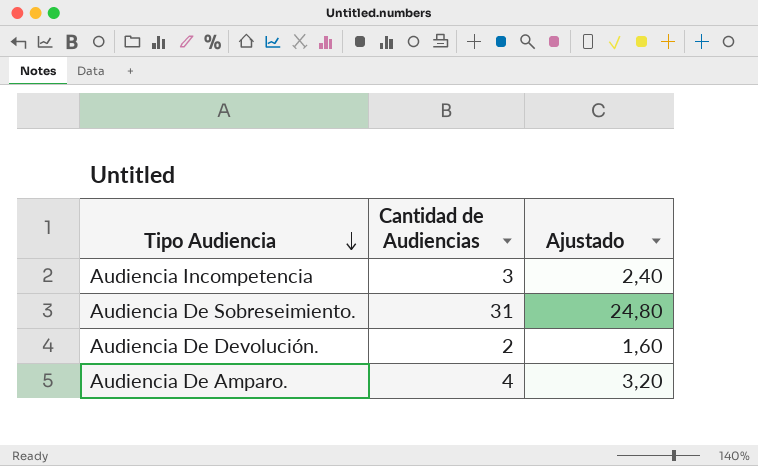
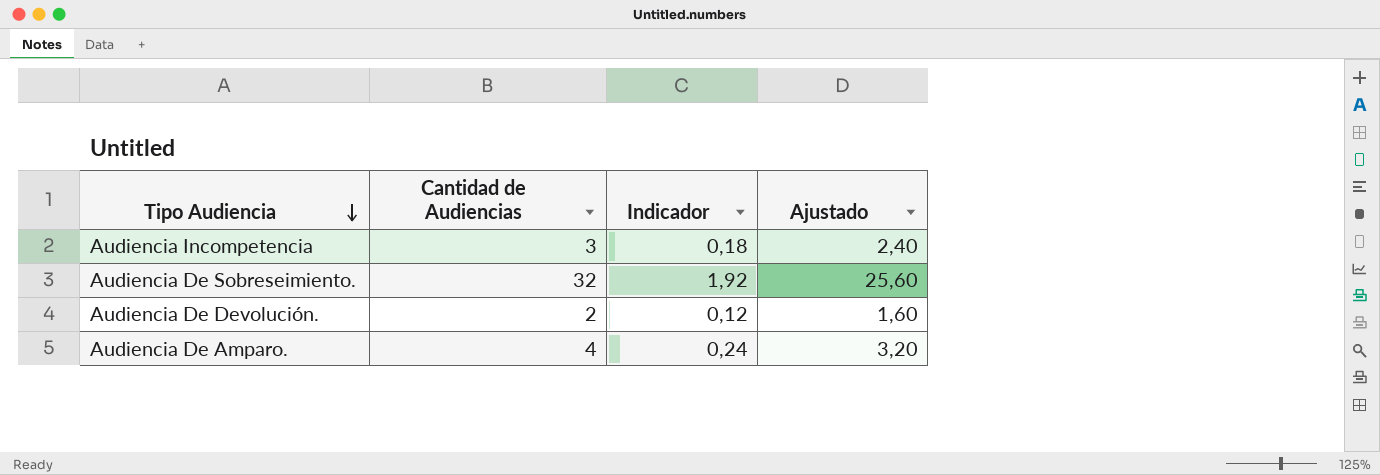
column Indicador | formula: none -> [Cantidad de Audiencias] * 0,06
Audiencia De Sobreseimiento. | Cantidad de Audiencias: 31 -> 32
Audiencia De Sobreseimiento. | Ajustado: 24,80 -> 25,60

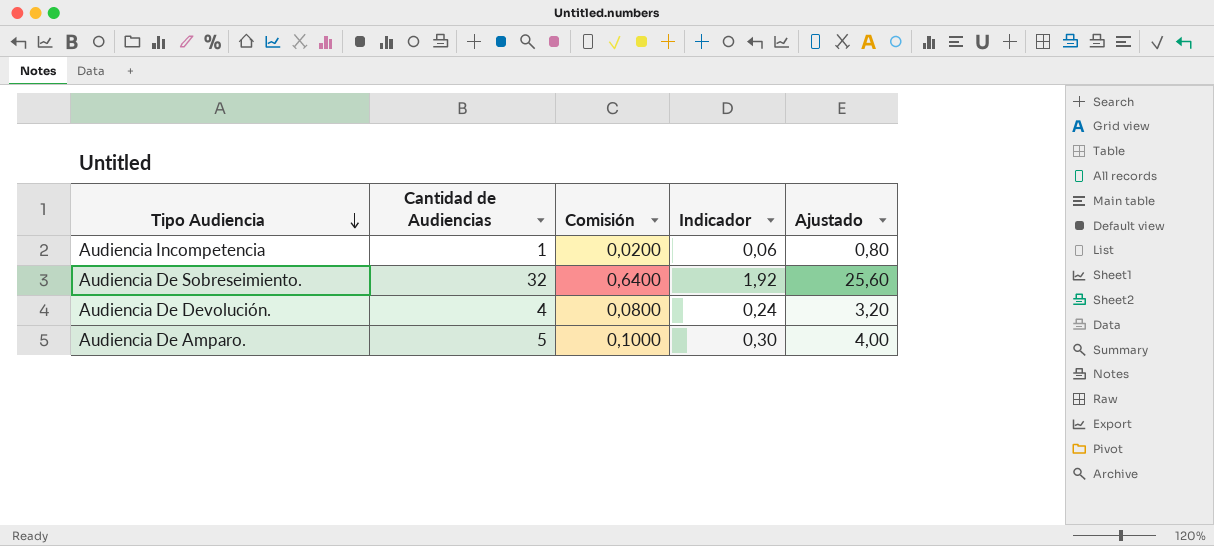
column Comisión | formula: none -> [Cantidad de Audiencias] * 0,02
Audiencia Incompetencia | Cantidad de Audiencias: 3 -> 1
Audiencia Incompetencia | Indicador: 0,18 -> 0,06
Audiencia Incompetencia | Ajustado: 2,40 -> 0,80
Audiencia De Devolución. | Cantidad de Audiencias: 2 -> 4
Audiencia De Devolución. | Indicador: 0,12 -> 0,24
Audiencia De Devolución. | Ajustado: 1,60 -> 3,20
Audiencia De Amparo. | Cantidad de Audiencias: 4 -> 5
Audiencia De Amparo. | Indicador: 0,24 -> 0,30
Audiencia De Amparo. | Ajustado: 3,20 -> 4,00

